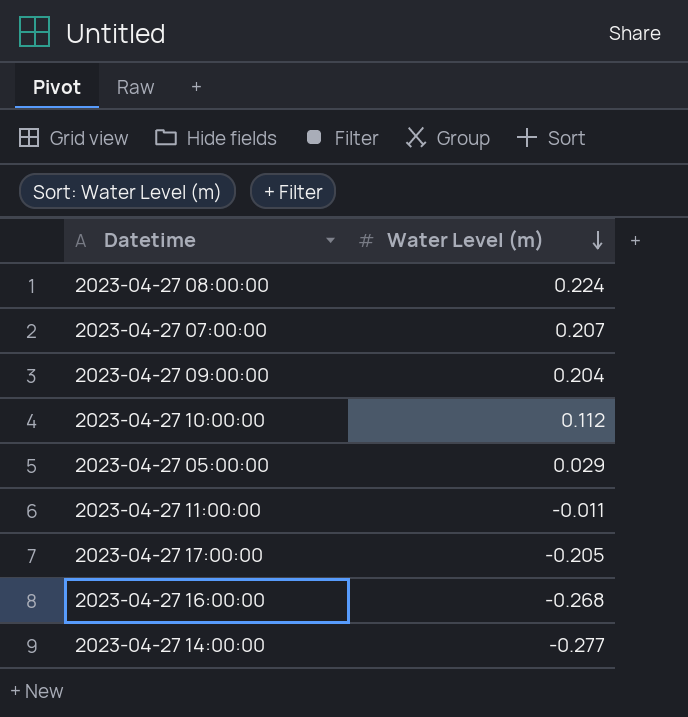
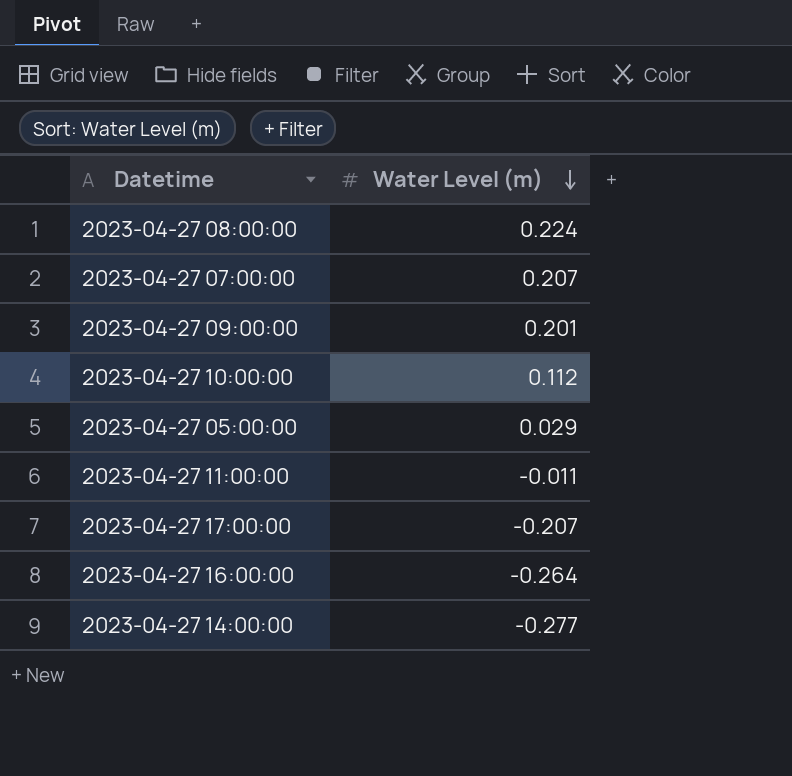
2023-04-27 09:00:00 | Water Level (m): 0.204 -> 0.201
2023-04-27 17:00:00 | Water Level (m): -0.205 -> -0.207
2023-04-27 16:00:00 | Water Level (m): -0.268 -> -0.264

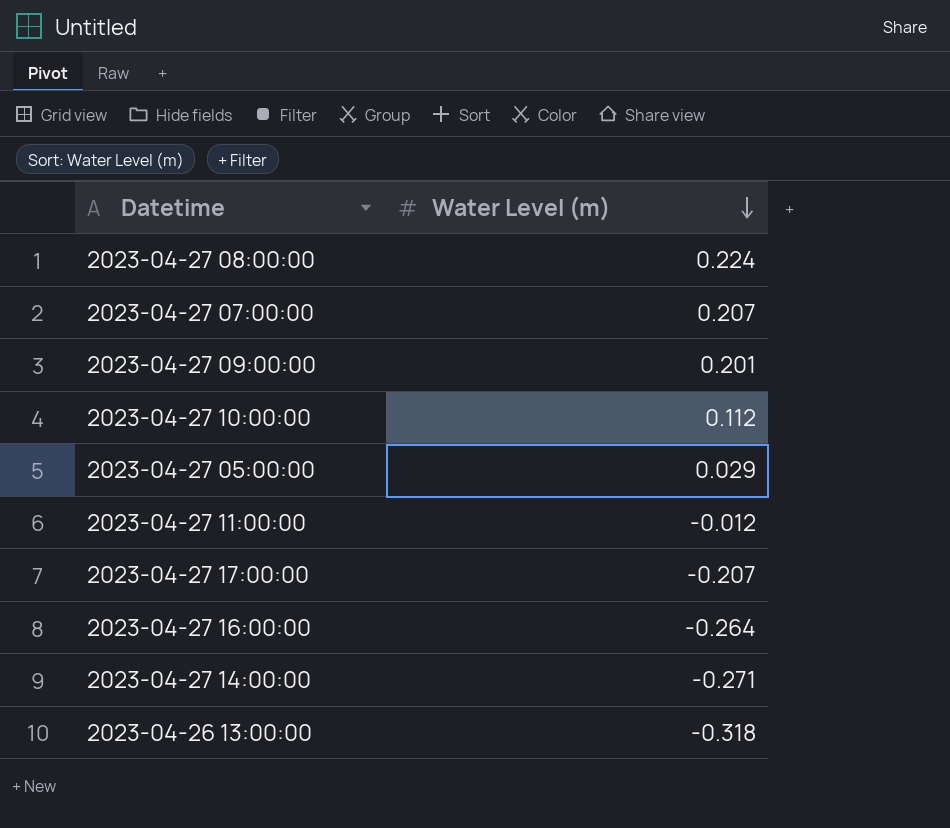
2023-04-27 11:00:00 | Water Level (m): -0.011 -> -0.012
2023-04-27 14:00:00 | Water Level (m): -0.277 -> -0.271
row 2023-04-26 13:00:00: none -> -0.318

